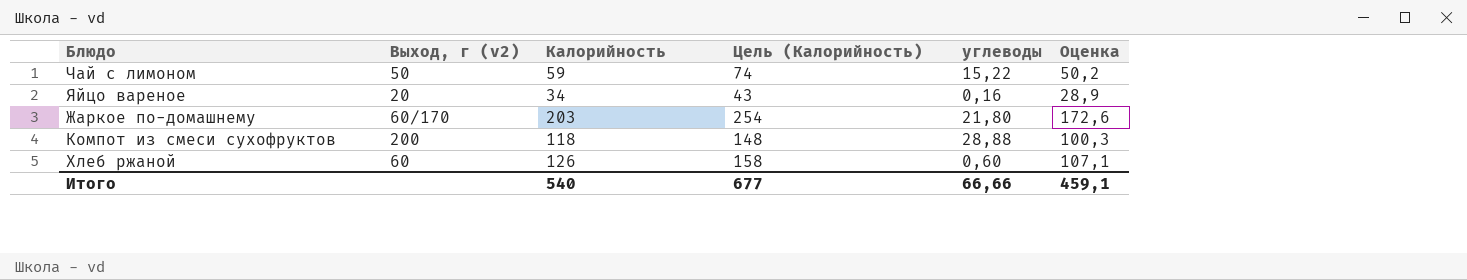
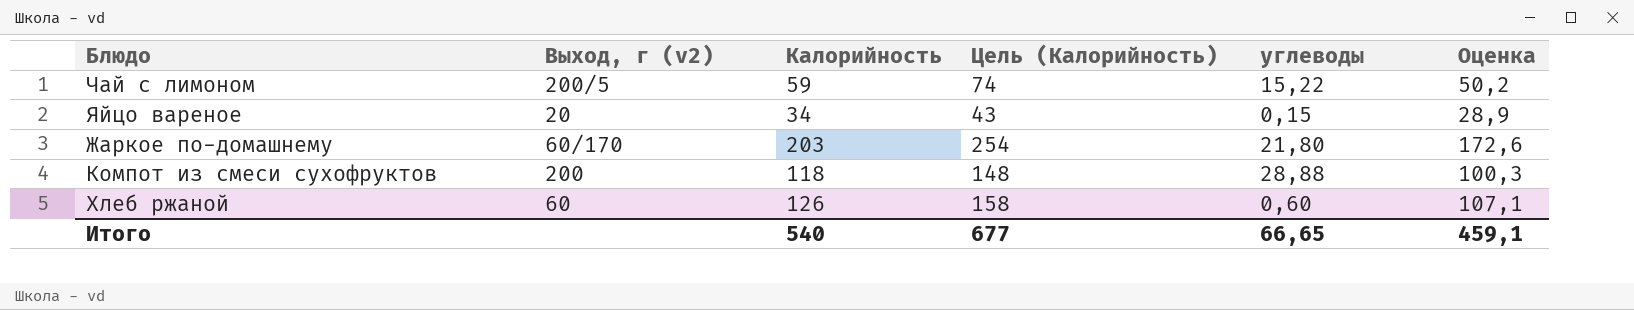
Чай с лимоном | Выход, г (v2): 50 -> 200/5
Яйцо вареное | углеводы: 0,16 -> 0,15
Итого | углеводы: 66,66 -> 66,65

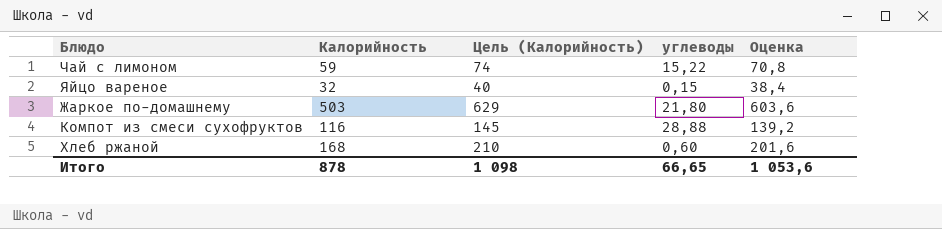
column Выход, г (v2) | position: 2 -> none
column Оценка | formula: [Калорийность] * 0,85 -> [Калорийность] * 1,2
Яйцо вареное | Калорийность: 34 -> 32
Яйцо вареное | Цель (Калорийность): 43 -> 40
Жаркое по-домашнему | Калорийность: 203 -> 503
Жаркое по-домашнему | Цель (Калорийность): 254 -> 629
Компот из смеси сухофруктов | Калорийность: 118 -> 116
Компот из смеси сухофруктов | Цель (Калорийность): 148 -> 145
Хлеб ржаной | Калорийность: 126 -> 168
Хлеб ржаной | Цель (Калорийность): 158 -> 210
Итого | Калорийность: 540 -> 878
Итого | Цель (Калорийность): 677 -> 1 098
Итого | Оценка: 459,1 -> 1 053,6

